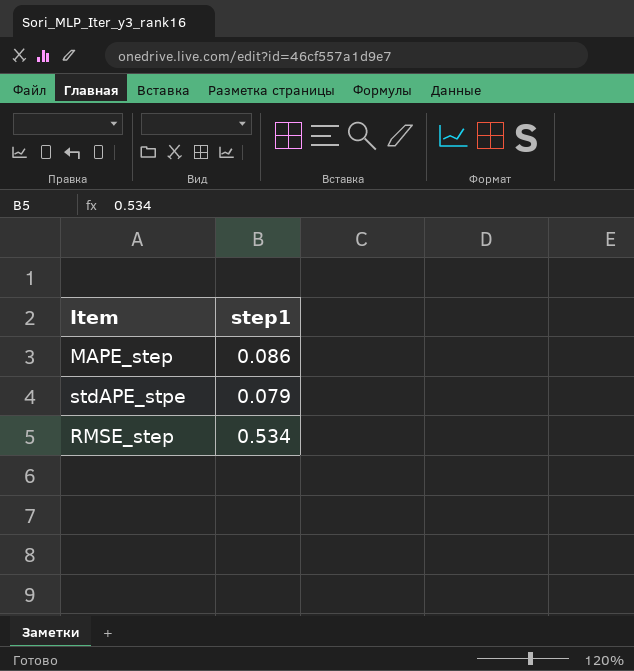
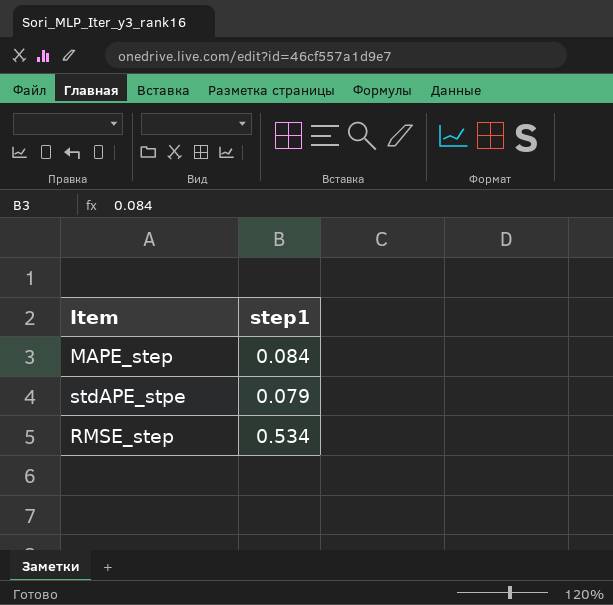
MAPE_step | step1: 0.086 -> 0.084

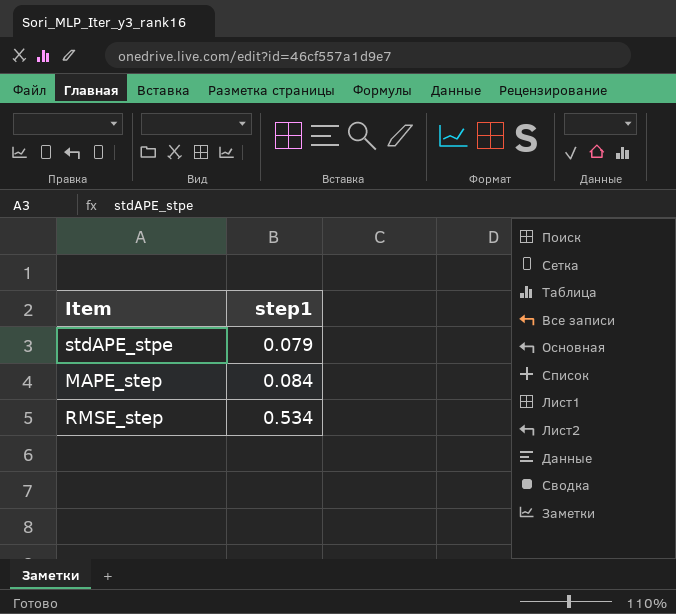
row order: none -> step1 ascending

